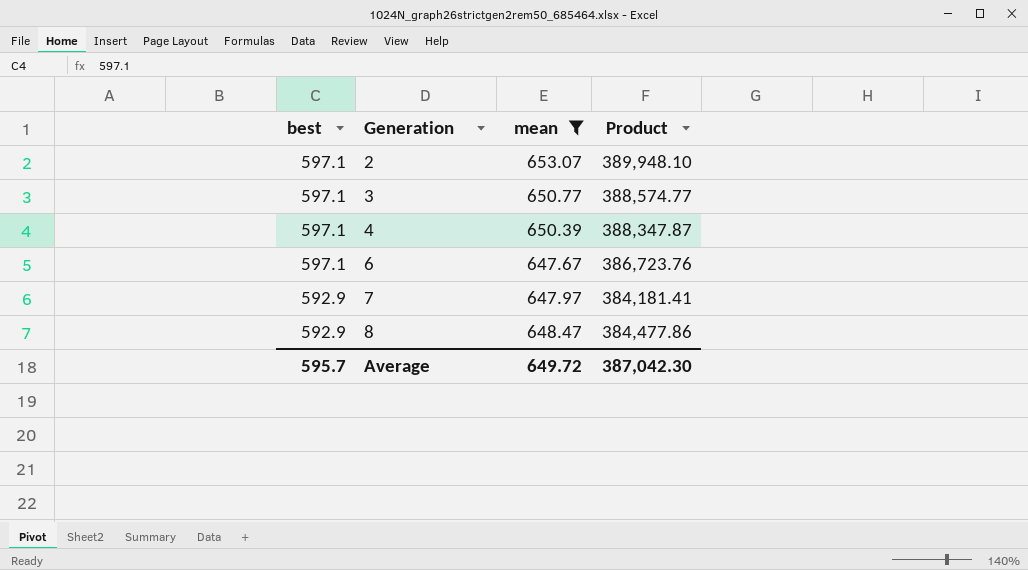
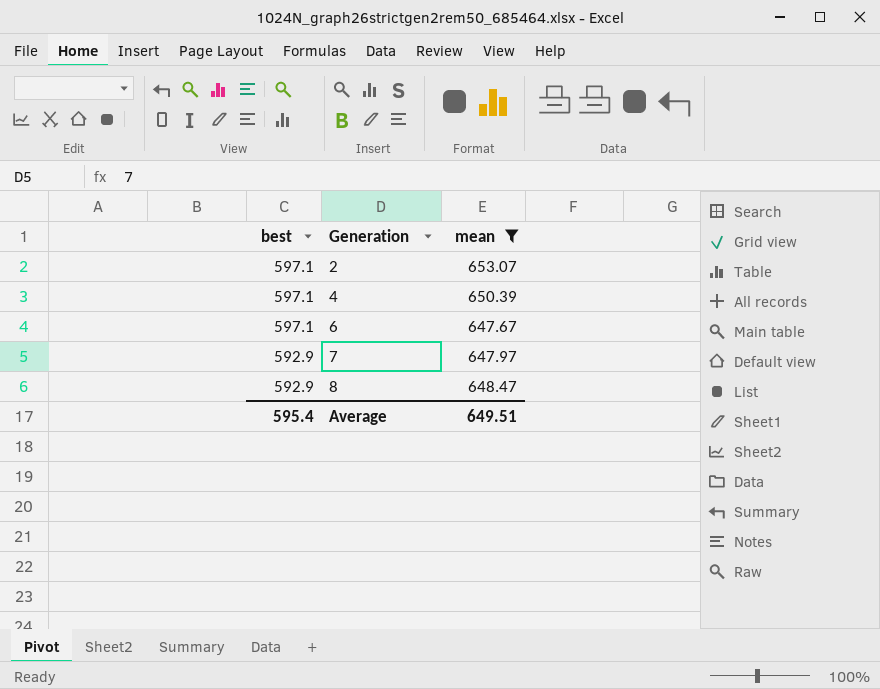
column Product | formula: [best] * [mean] -> none
row 3: 597.1 | 650.77 | 388,574.77 -> none
Average | best: 595.7 -> 595.4
Average | mean: 649.72 -> 649.51

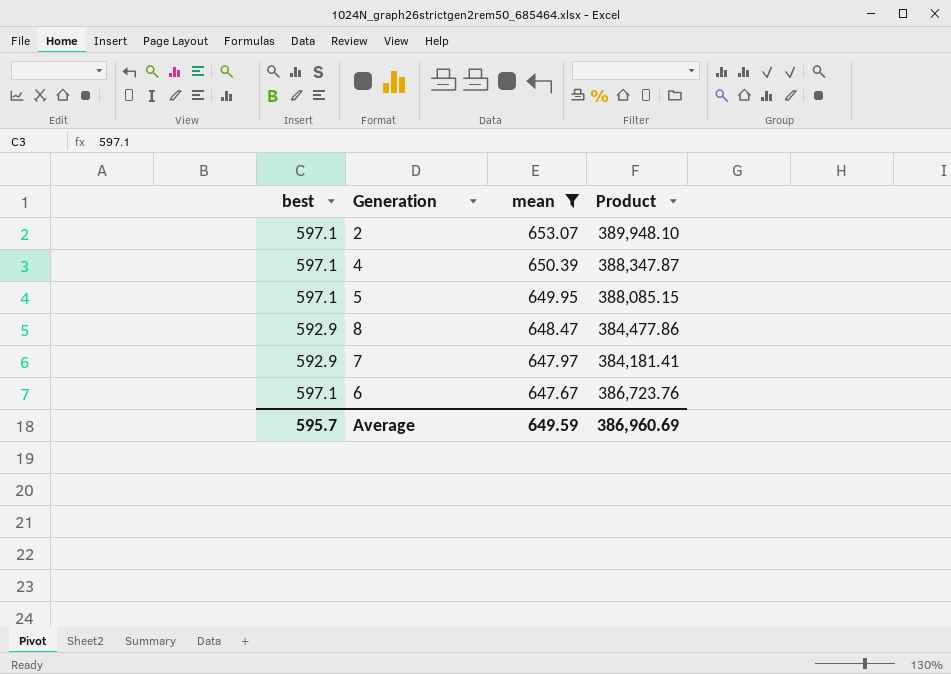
row order: best descending -> mean descending
column Product | formula: none -> [best] * [mean]
row 5: none -> 597.1 | 649.95 | 388,085.15
Average | best: 595.4 -> 595.7
Average | mean: 649.51 -> 649.59

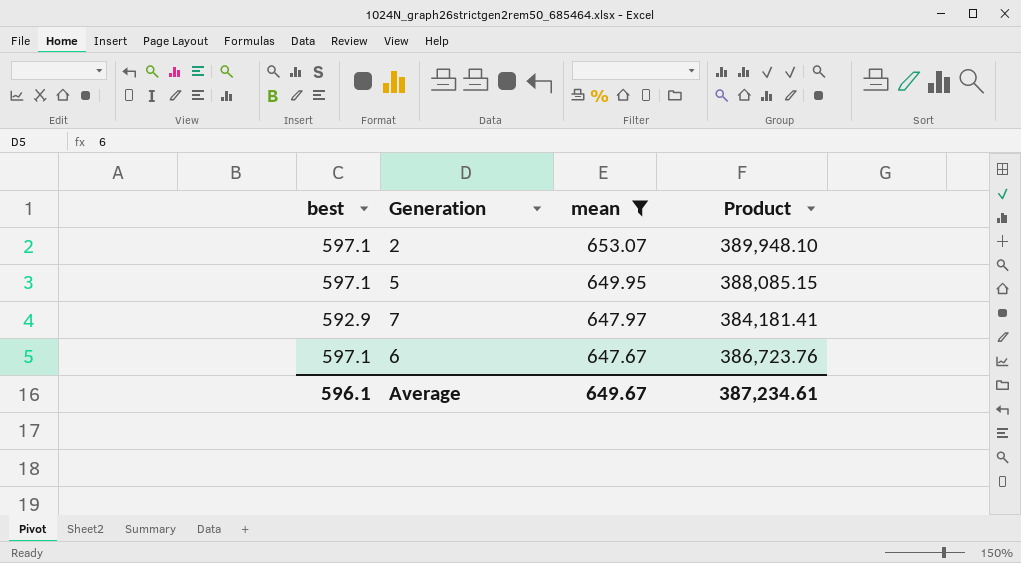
row 4: 597.1 | 650.39 | 388,347.87 -> none
row 8: 592.9 | 648.47 | 384,477.86 -> none
Average | best: 595.7 -> 596.1
Average | mean: 649.59 -> 649.67
Average | Product: 386,960.69 -> 387,234.61

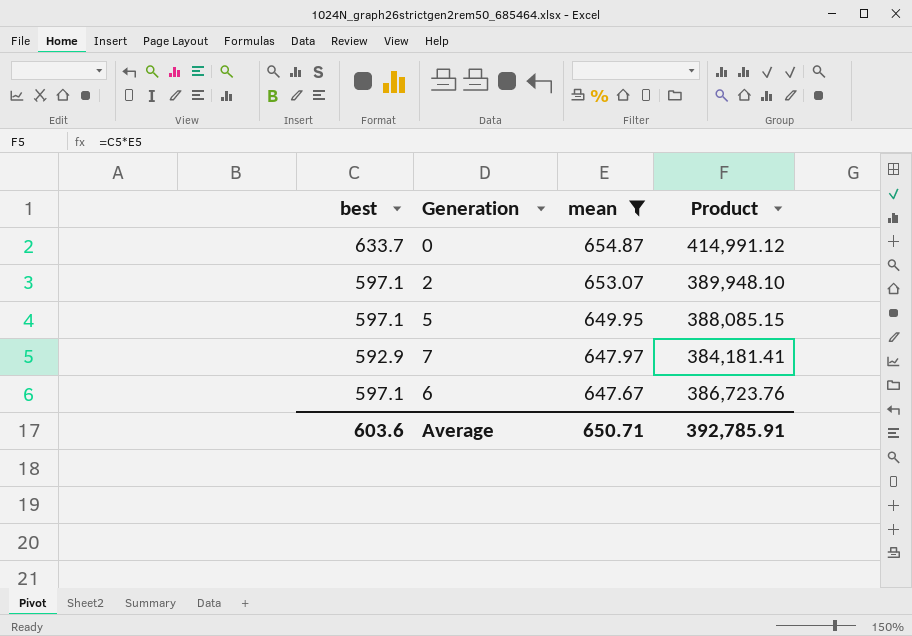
row 0: none -> 633.7 | 654.87 | 414,991.12
Average | best: 596.1 -> 603.6
Average | mean: 649.67 -> 650.71
Average | Product: 387,234.61 -> 392,785.91

